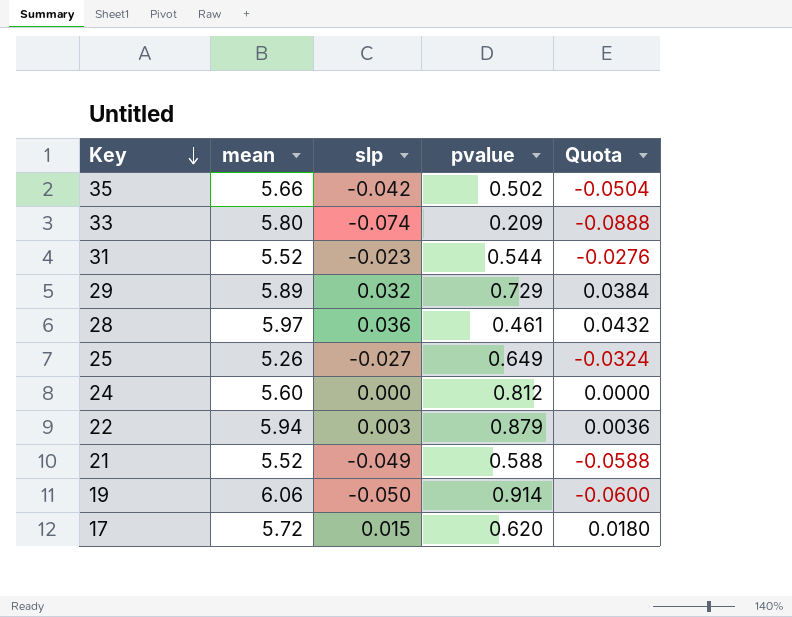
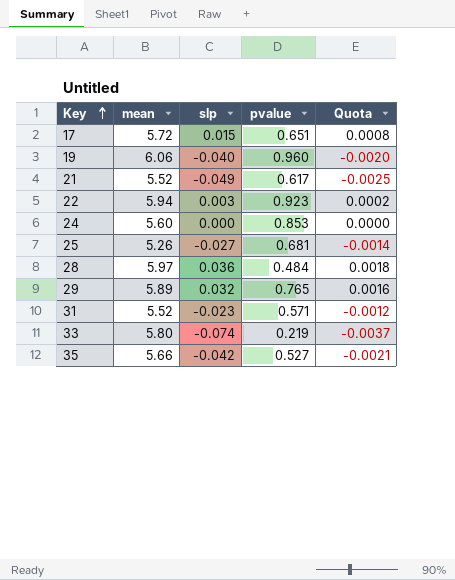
row order: Key descending -> Key ascending
column Quota | formula: [slp] * 1.2 -> [slp] * 0.05
17 | pvalue: 0.620 -> 0.651
19 | slp: -0.050 -> -0.040
19 | pvalue: 0.914 -> 0.960
21 | pvalue: 0.588 -> 0.617
22 | pvalue: 0.879 -> 0.923
24 | pvalue: 0.812 -> 0.853
25 | pvalue: 0.649 -> 0.681
28 | pvalue: 0.461 -> 0.484
29 | pvalue: 0.729 -> 0.765
31 | pvalue: 0.544 -> 0.571
33 | pvalue: 0.209 -> 0.219
35 | pvalue: 0.502 -> 0.527

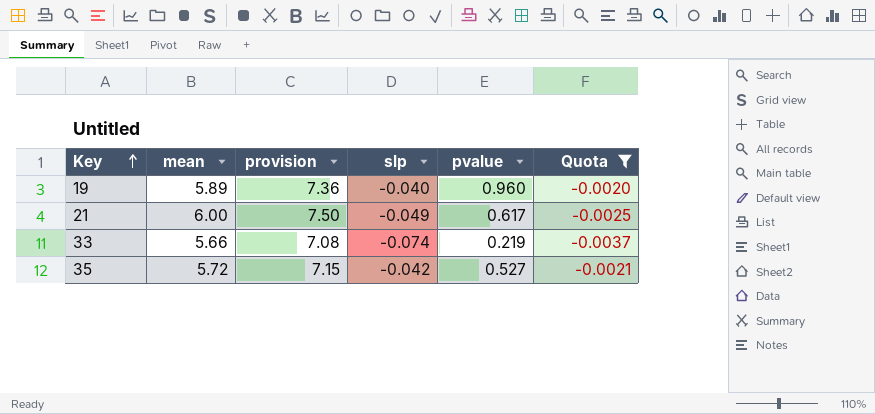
filter: none -> Quota <= -0.0020
column provision | formula: none -> [mean] * 1.25
19 | mean: 6.06 -> 5.89
21 | mean: 5.52 -> 6.00
33 | mean: 5.80 -> 5.66
35 | mean: 5.66 -> 5.72

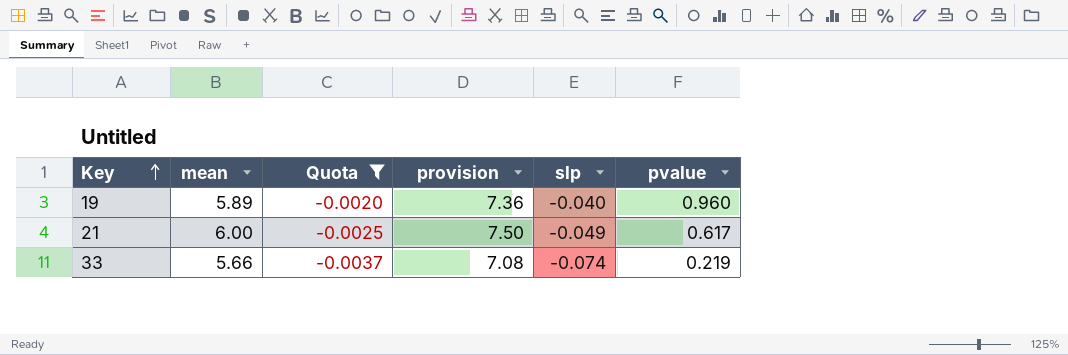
column Quota | position: 6 -> 3
row 35: 5.72 | 7.15 | -0.042 | 0.527 | -0.0021 -> none

